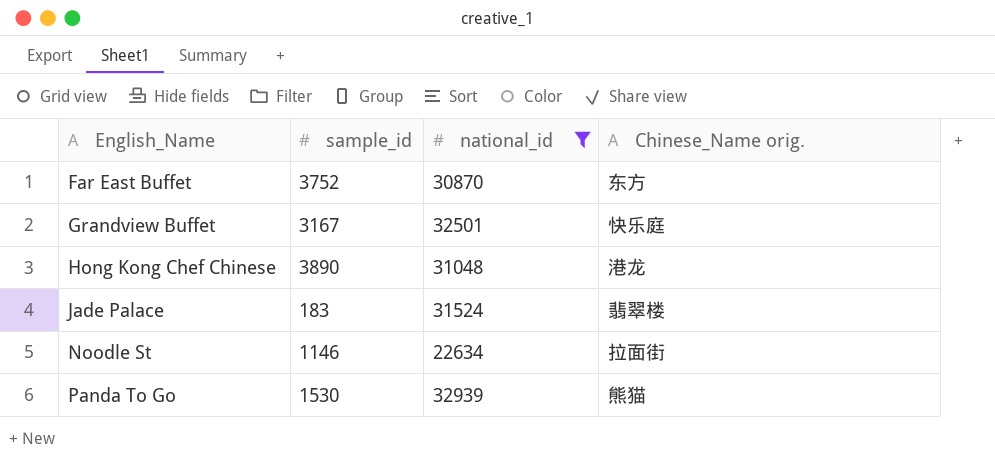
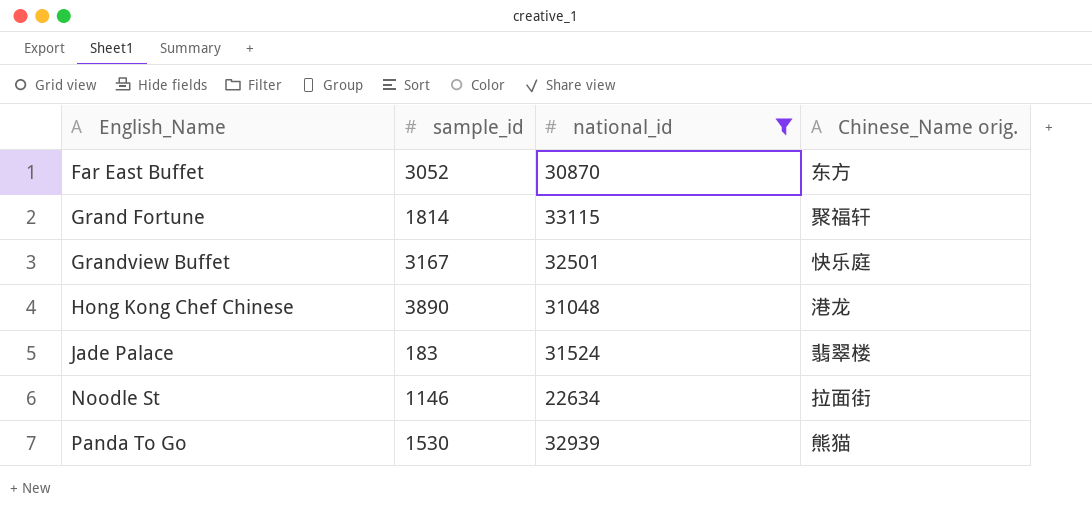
Far East Buffet | sample_id: 3752 -> 3052
row Grand Fortune: none -> 1814 | 33115 | 聚福轩

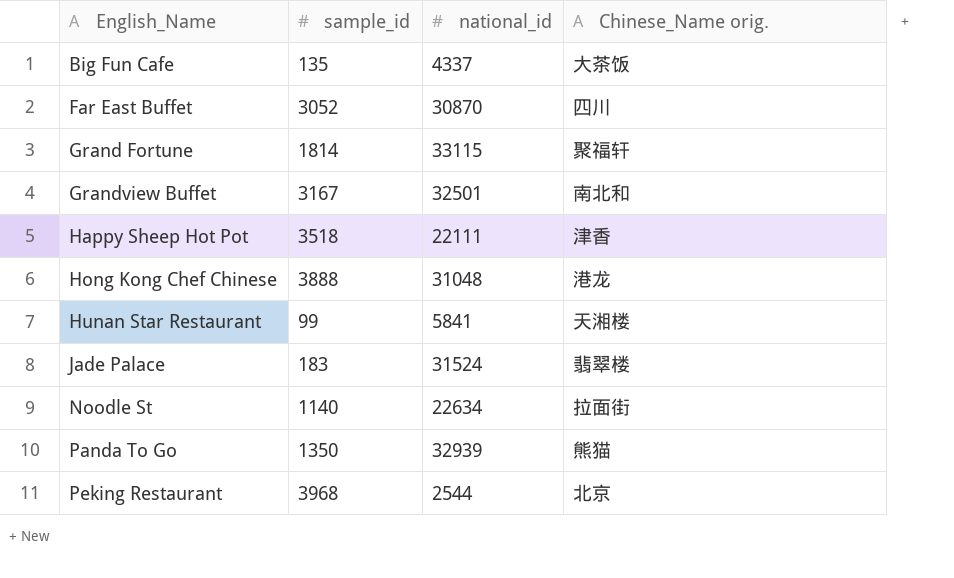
filter: national_id >= 22634 -> none
Far East Buffet | Chinese_Name orig.: 东方 -> 四川
Grandview Buffet | Chinese_Name orig.: 快乐庭 -> 南北和
Hong Kong Chef Chinese | sample_id: 3890 -> 3888
Noodle St | sample_id: 1146 -> 1140
Panda To Go | sample_id: 1530 -> 1350

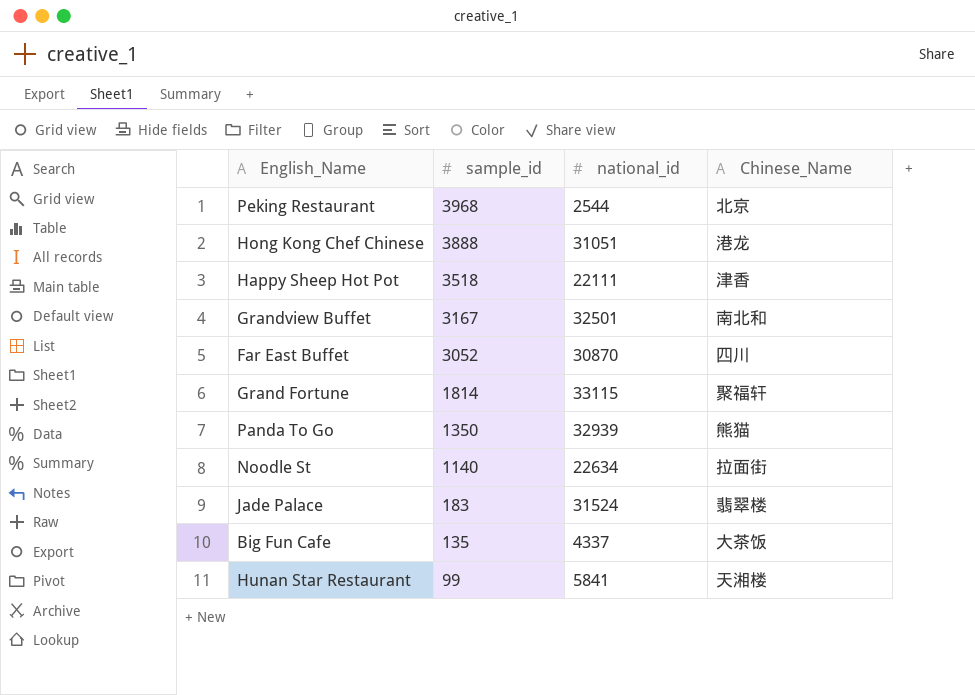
row order: English_Name ascending -> sample_id descending
column name: Chinese_Name orig. -> Chinese_Name
Hong Kong Chef Chinese | national_id: 31048 -> 31051

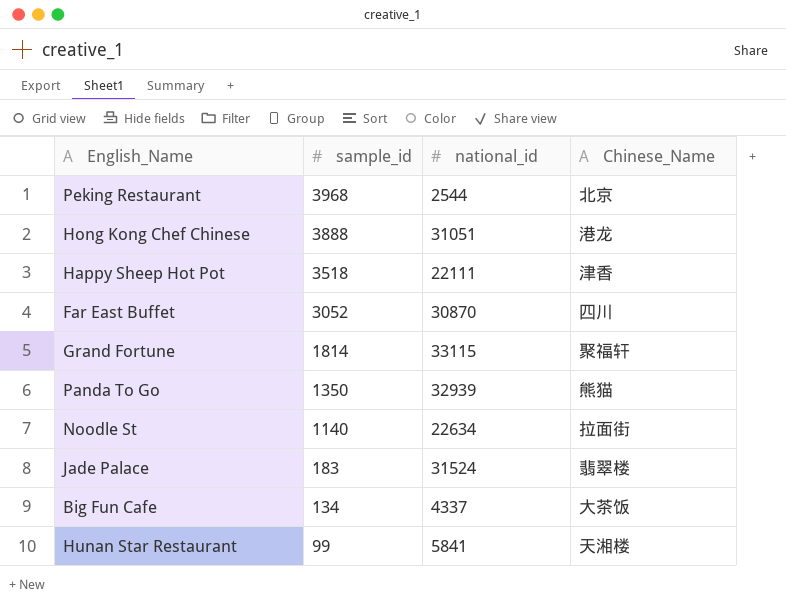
row Grandview Buffet: 3167 | 32501 | 南北和 -> none
Big Fun Cafe | sample_id: 135 -> 134

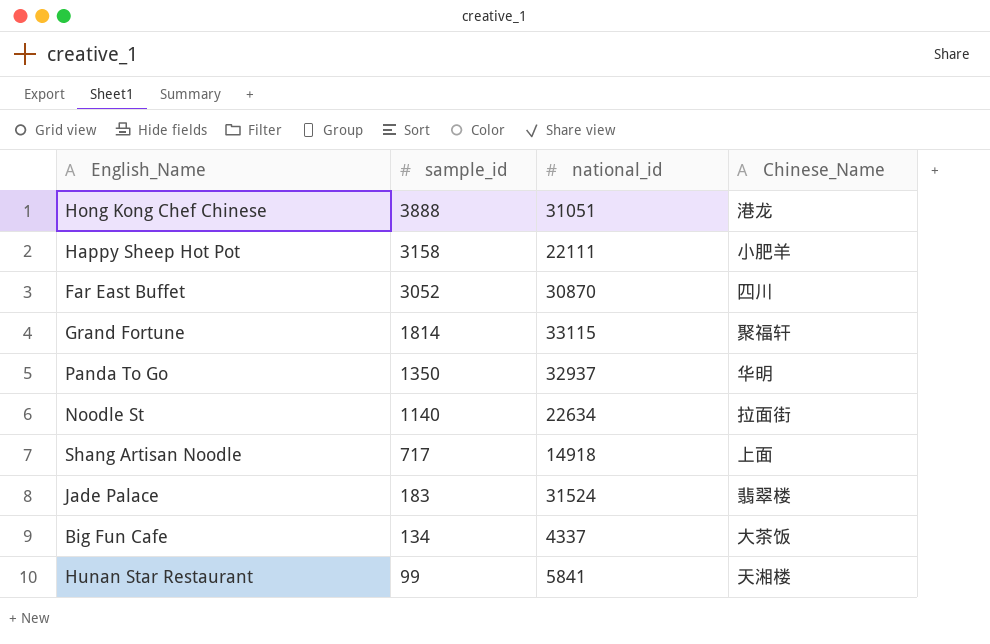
row Peking Restaurant: 3968 | 2544 | 北京 -> none
Happy Sheep Hot Pot | sample_id: 3518 -> 3158
Happy Sheep Hot Pot | Chinese_Name: 津香 -> 小肥羊
Panda To Go | national_id: 32939 -> 32937
Panda To Go | Chinese_Name: 熊猫 -> 华明
row Shang Artisan Noodle: none -> 717 | 14918 | 上面

